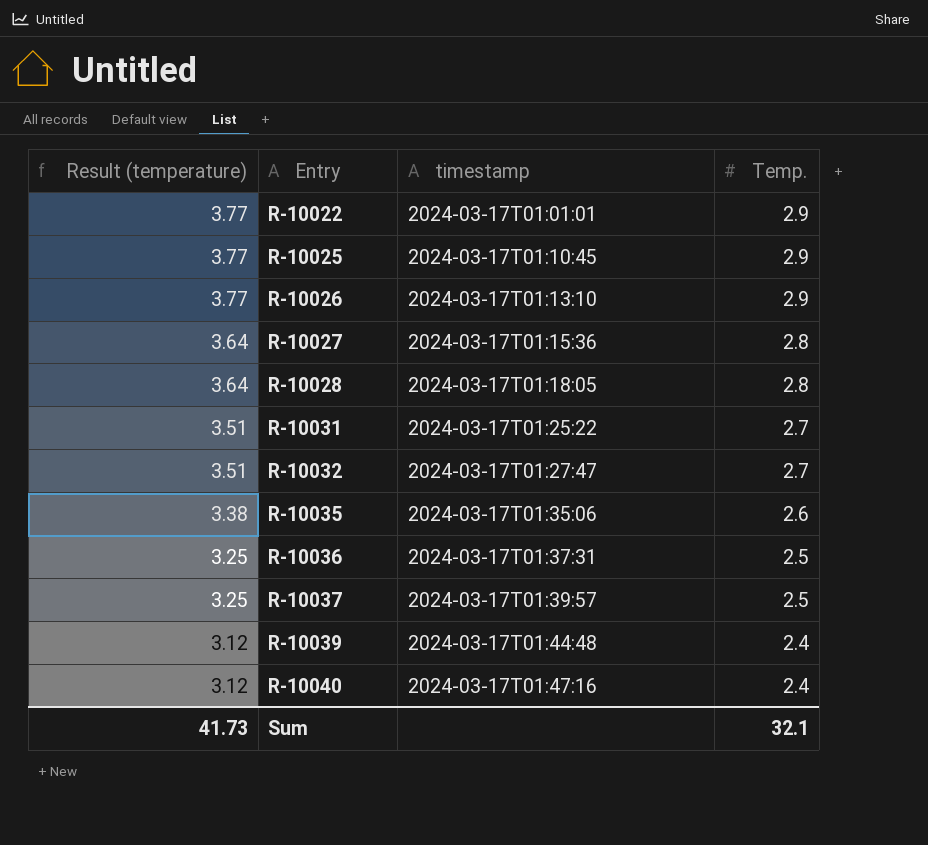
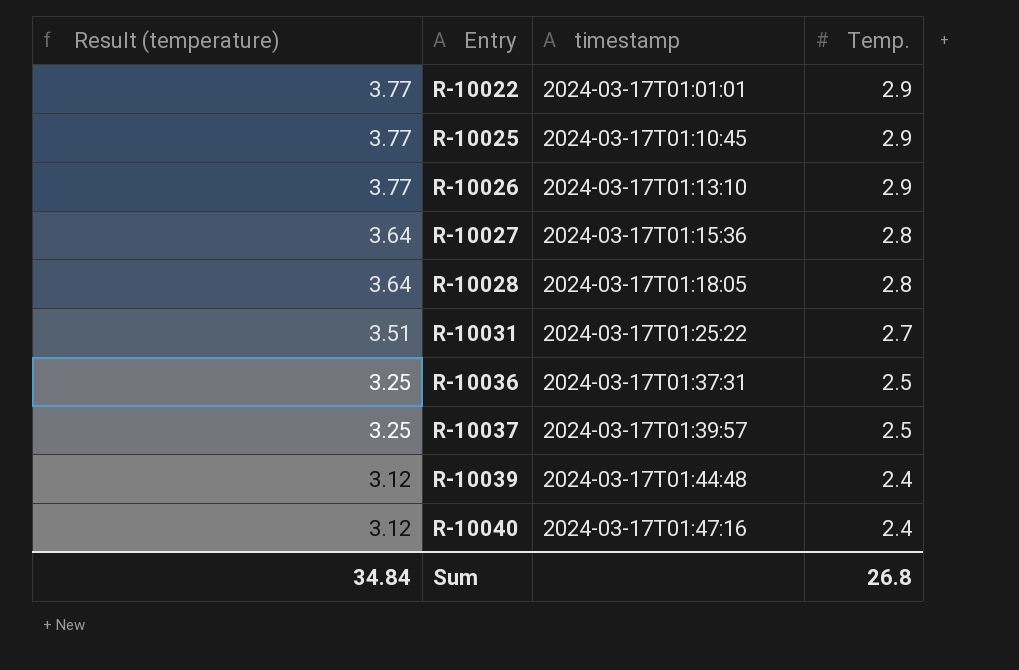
row R-10032: 3.51 | 2024-03-17T01:27:47 | 2.7 -> none
row R-10035: 3.38 | 2024-03-17T01:35:06 | 2.6 -> none
Sum | Result (temperature): 41.73 -> 34.84
Sum | Temp.: 32.1 -> 26.8

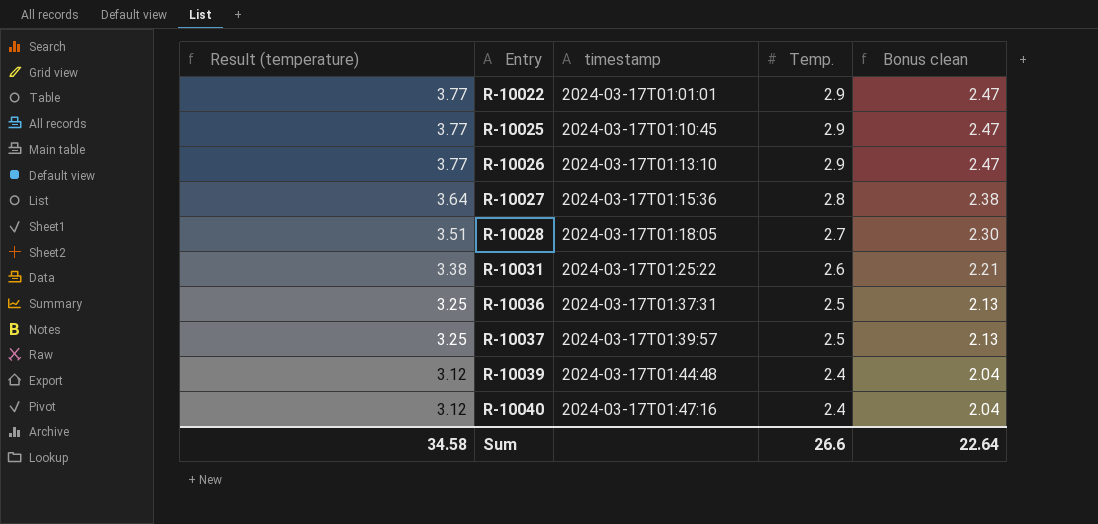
column Bonus clean | formula: none -> [Temp.] * 0.85
R-10028 | Result (temperature): 3.64 -> 3.51
R-10028 | Temp.: 2.8 -> 2.7
R-10031 | Result (temperature): 3.51 -> 3.38
R-10031 | Temp.: 2.7 -> 2.6
Sum | Result (temperature): 34.84 -> 34.58
Sum | Temp.: 26.8 -> 26.6

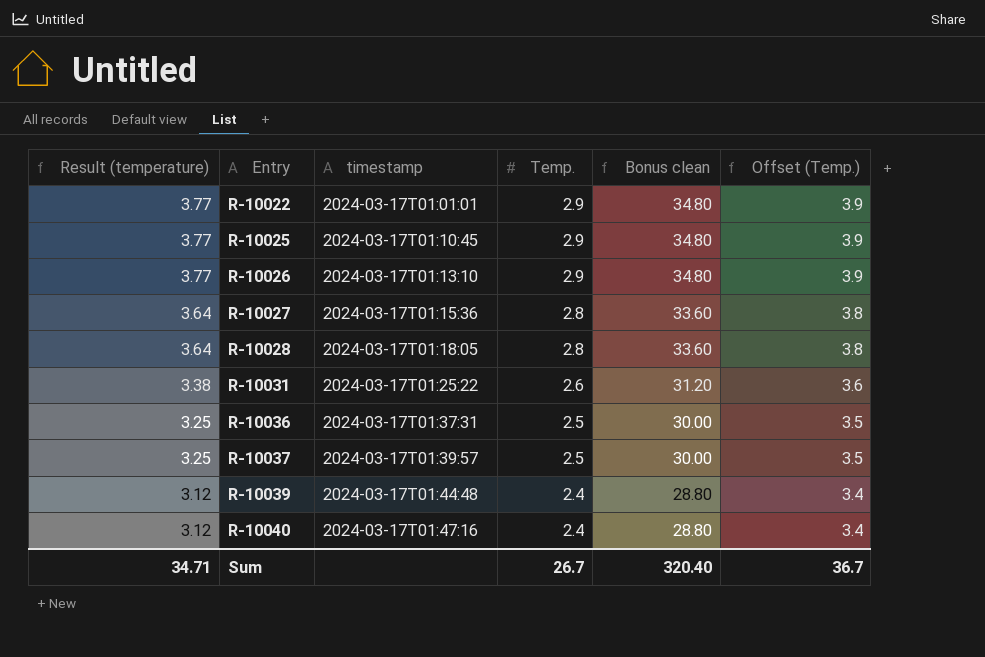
column Bonus clean | formula: [Temp.] * 0.85 -> [Temp.] * 12
column Offset (Temp.) | formula: none -> [Temp.] + 1
R-10028 | Result (temperature): 3.51 -> 3.64
R-10028 | Temp.: 2.7 -> 2.8
Sum | Result (temperature): 34.58 -> 34.71
Sum | Temp.: 26.6 -> 26.7
Sum | Bonus clean: 22.64 -> 320.40

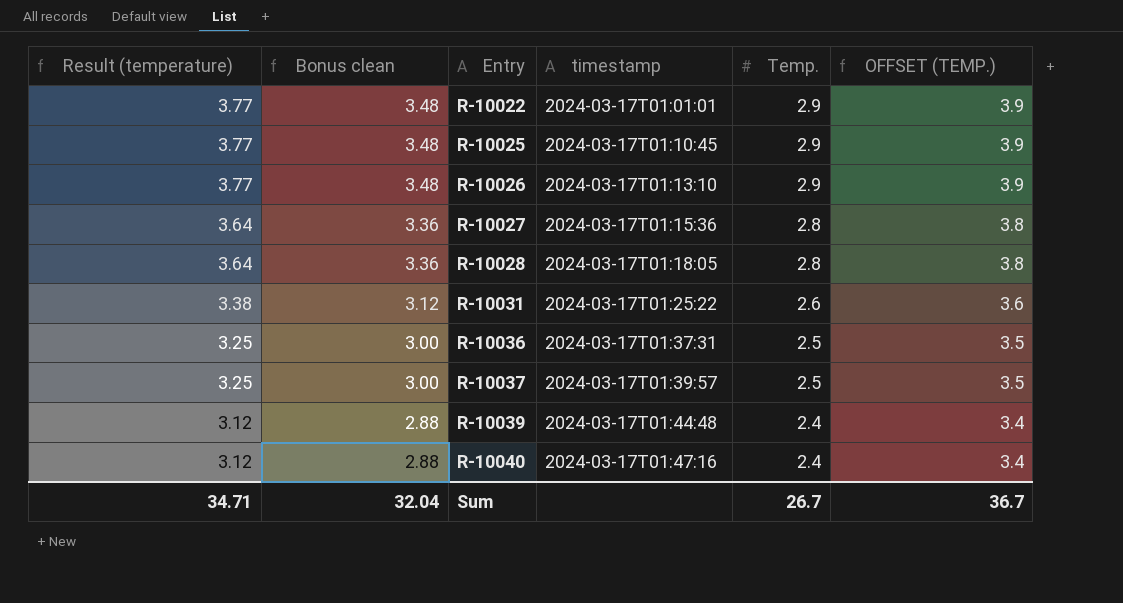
column Bonus clean | formula: [Temp.] * 12 -> [Temp.] * 1.2
column Bonus clean | position: 5 -> 2
column name: Offset (Temp.) -> OFFSET (TEMP.)
Sum | Bonus clean: 320.40 -> 32.04

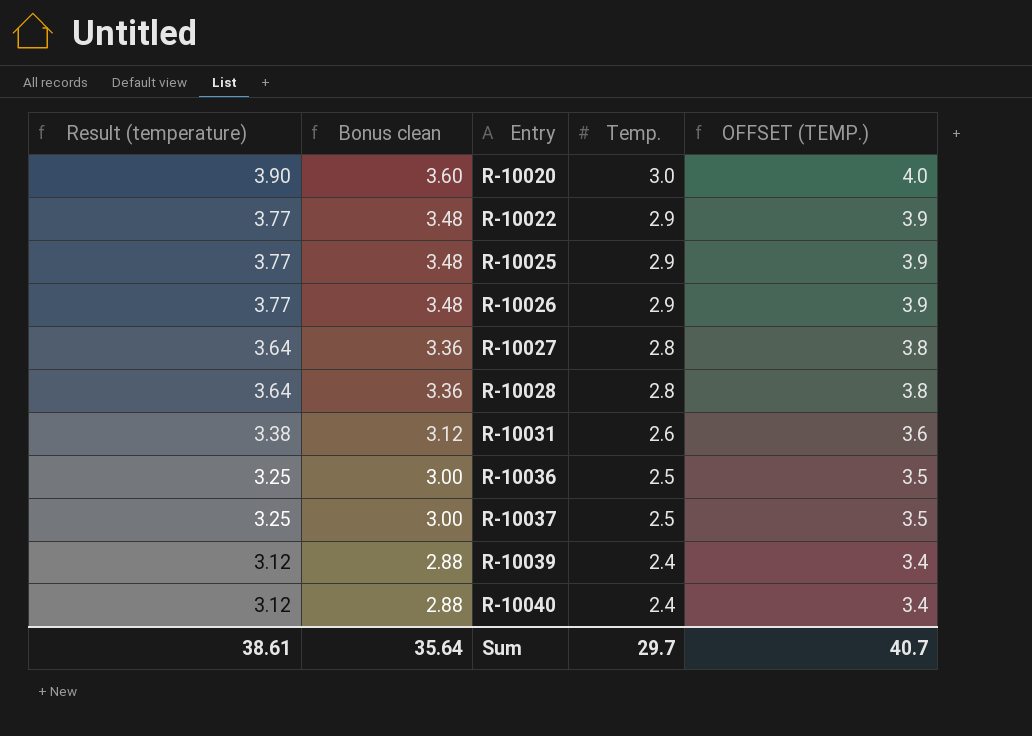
column timestamp | position: 4 -> none
row R-10020: none -> 3.90 | 3.60 | 3.0 | 4.0
Sum | Result (temperature): 34.71 -> 38.61
Sum | Bonus clean: 32.04 -> 35.64
Sum | Temp.: 26.7 -> 29.7
Sum | OFFSET (TEMP.): 36.7 -> 40.7

